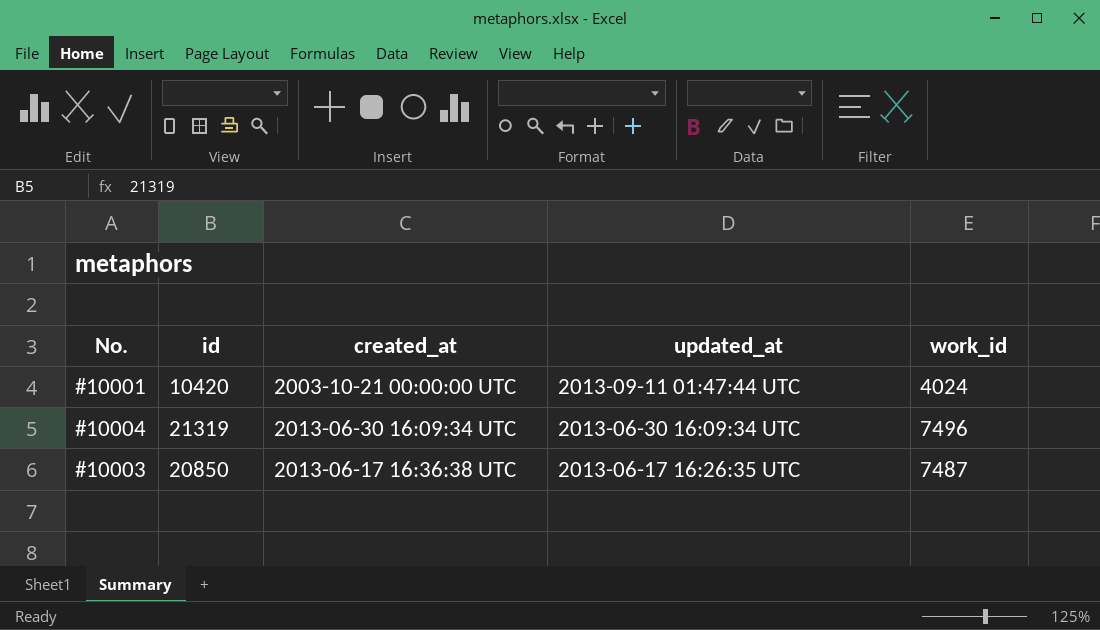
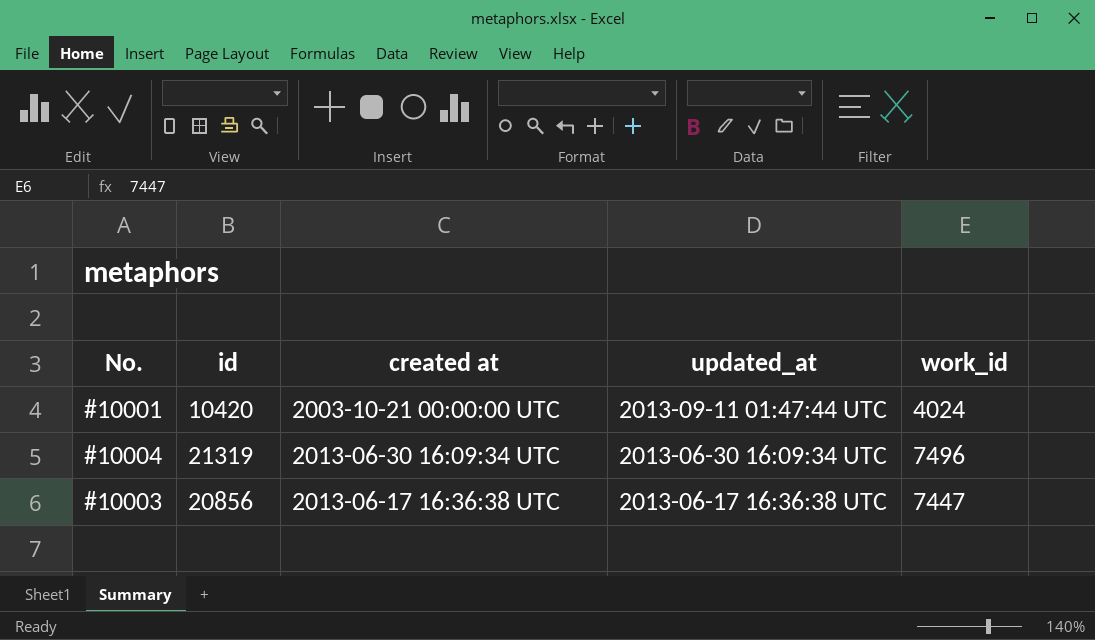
column name: created_at -> created at
#10003 | id: 20850 -> 20856
#10003 | updated_at: 2013-06-17 16:26:35 UTC -> 2013-06-17 16:36:38 UTC
#10003 | work_id: 7487 -> 7447

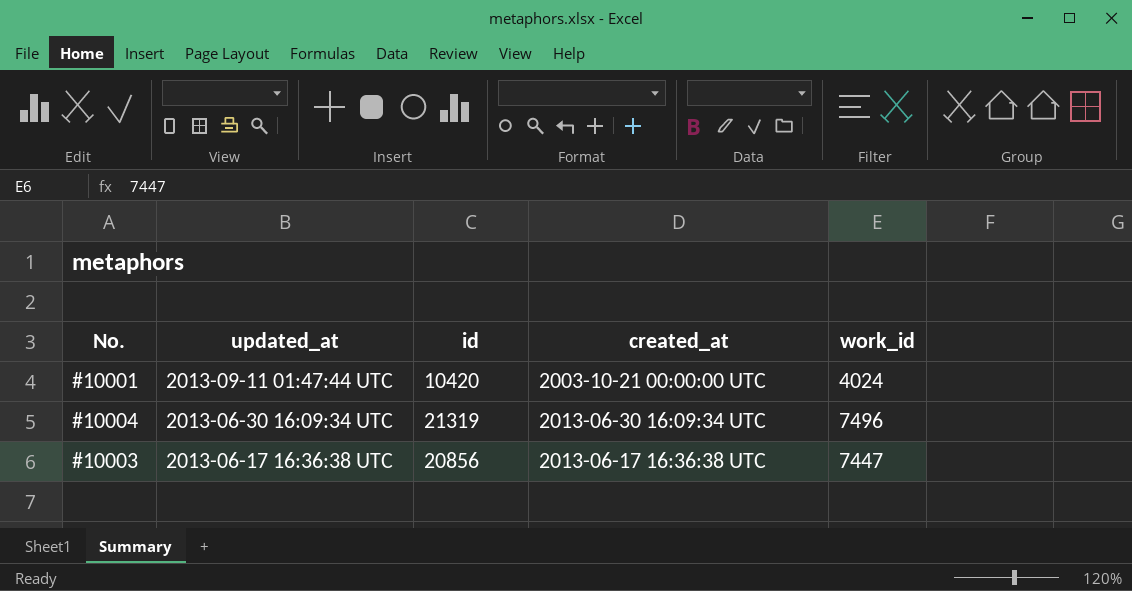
column updated_at | position: 4 -> 2
column name: created at -> created_at

